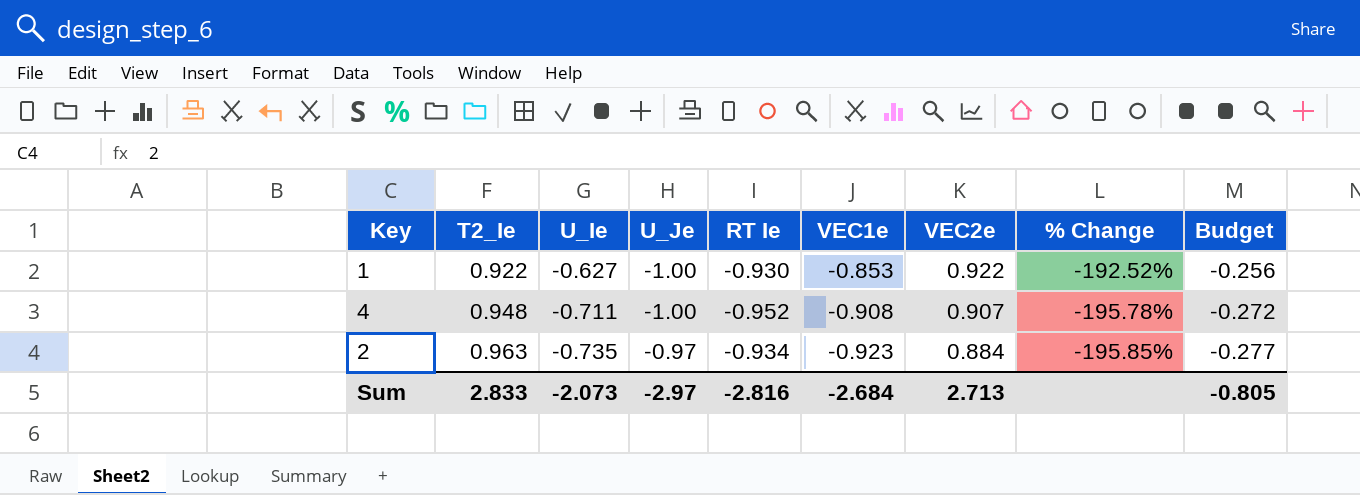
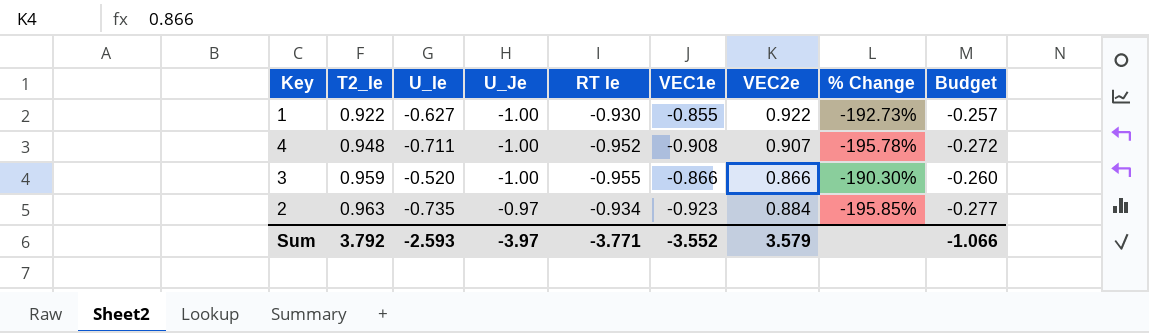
1 | VEC1e: -0.853 -> -0.855
1 | % Change: -192.52% -> -192.73%
1 | Budget: -0.256 -> -0.257
row 3: none -> 0.959 | -0.520 | -1.00 | -0.955 | -0.866 | 0.866 | -190.30% | -0.260
Sum | T2_Ie: 2.833 -> 3.792
Sum | U_Ie: -2.073 -> -2.593
Sum | U_Je: -2.97 -> -3.97
Sum | RT Ie: -2.816 -> -3.771
Sum | VEC1e: -2.684 -> -3.552
Sum | VEC2e: 2.713 -> 3.579
Sum | Budget: -0.805 -> -1.066

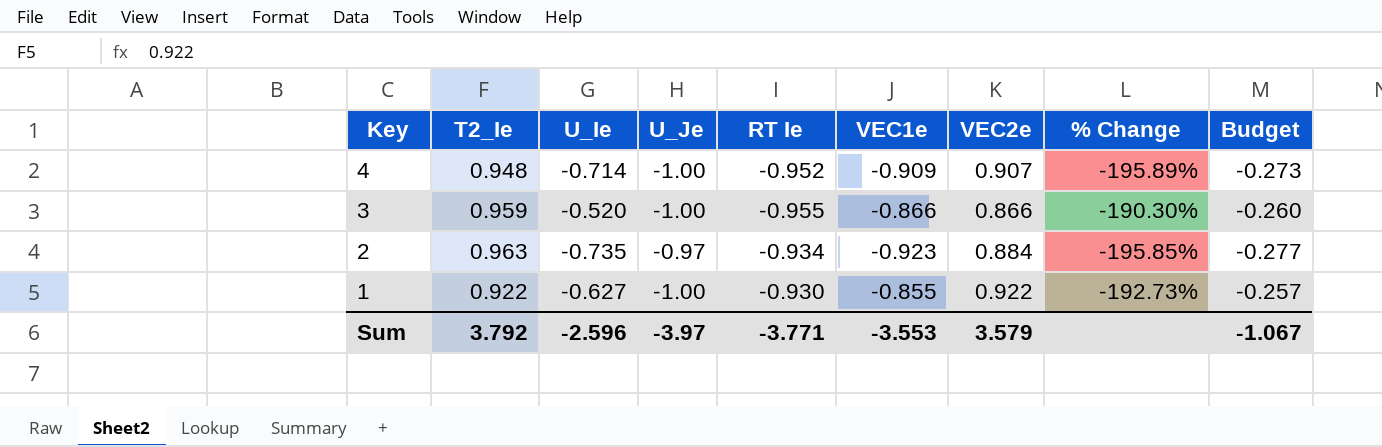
row order: T2_Ie ascending -> Key descending
4 | U_Ie: -0.711 -> -0.714
4 | VEC1e: -0.908 -> -0.909
4 | % Change: -195.78% -> -195.89%
4 | Budget: -0.272 -> -0.273
Sum | U_Ie: -2.593 -> -2.596
Sum | VEC1e: -3.552 -> -3.553
Sum | Budget: -1.066 -> -1.067

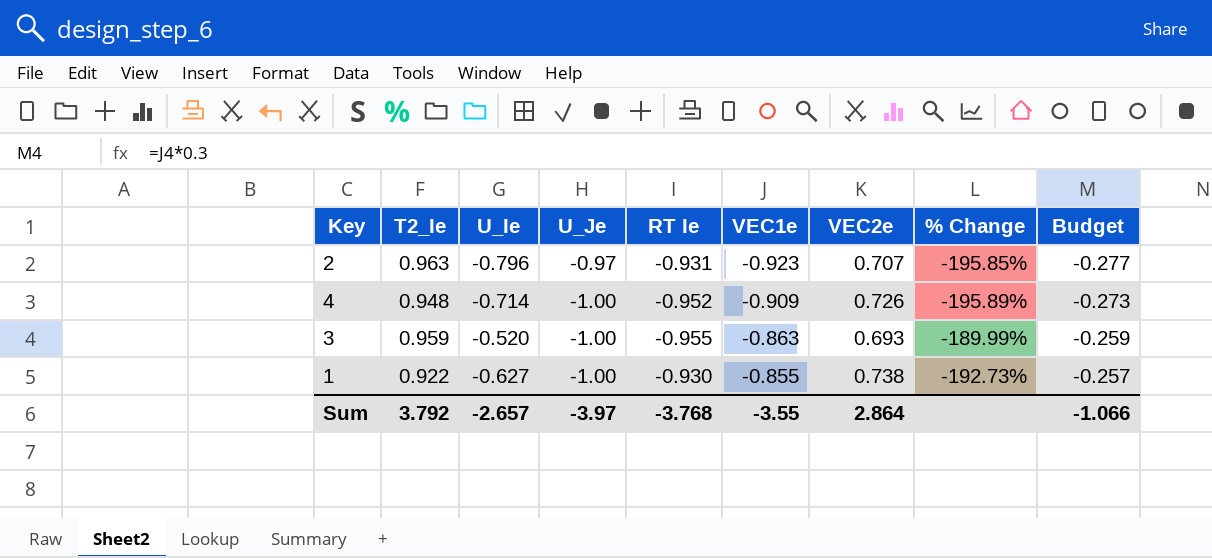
row order: Key descending -> U_Je descending
2 | U_Ie: -0.735 -> -0.796
2 | RT Ie: -0.934 -> -0.931
2 | VEC2e: 0.884 -> 0.707
4 | VEC2e: 0.907 -> 0.726
3 | VEC1e: -0.866 -> -0.863
3 | VEC2e: 0.866 -> 0.693
3 | % Change: -190.30% -> -189.99%
3 | Budget: -0.260 -> -0.259
1 | VEC2e: 0.922 -> 0.738
Sum | U_Ie: -2.596 -> -2.657
Sum | RT Ie: -3.771 -> -3.768
Sum | VEC1e: -3.553 -> -3.55
Sum | VEC2e: 3.579 -> 2.864
Sum | Budget: -1.067 -> -1.066

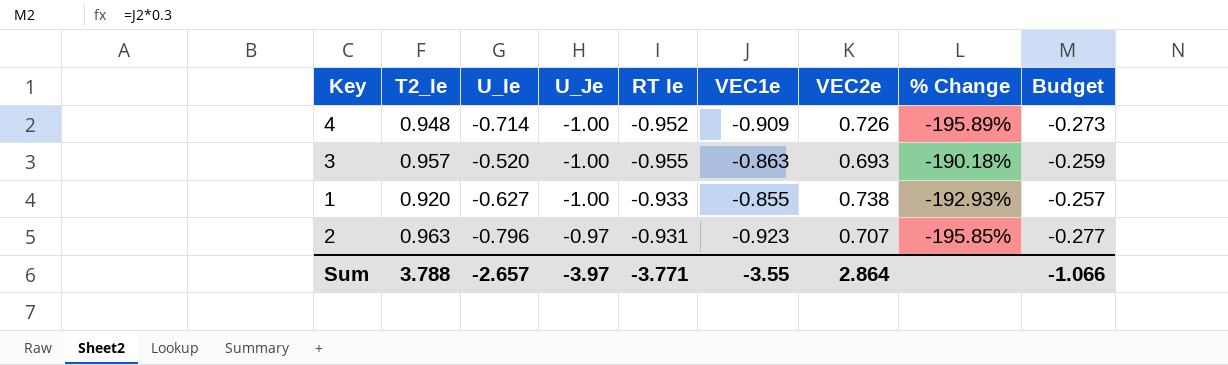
row order: U_Je descending -> U_Je ascending
3 | T2_Ie: 0.959 -> 0.957
3 | % Change: -189.99% -> -190.18%
1 | T2_Ie: 0.922 -> 0.920
1 | RT Ie: -0.930 -> -0.933
1 | % Change: -192.73% -> -192.93%
Sum | T2_Ie: 3.792 -> 3.788
Sum | RT Ie: -3.768 -> -3.771

